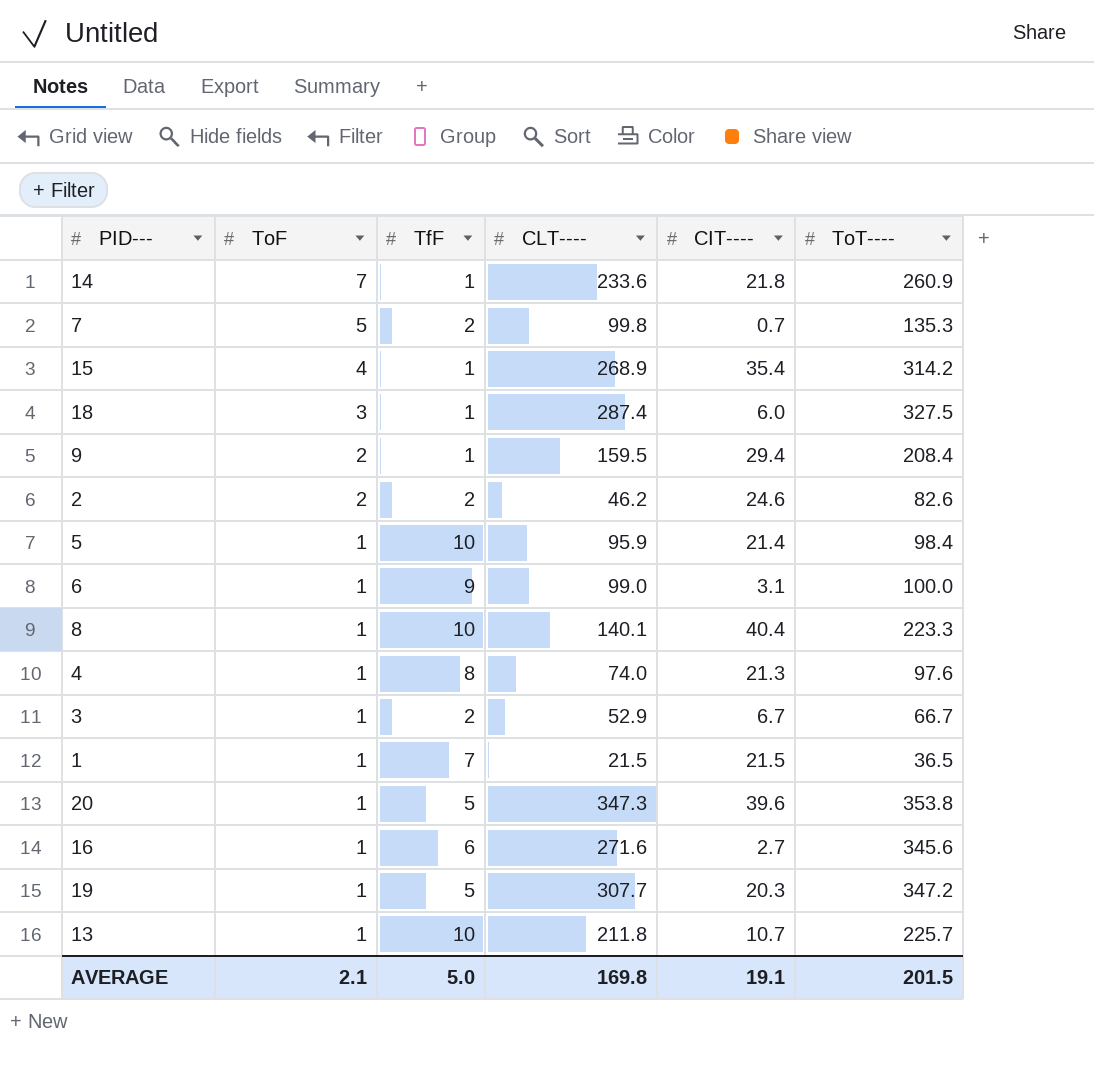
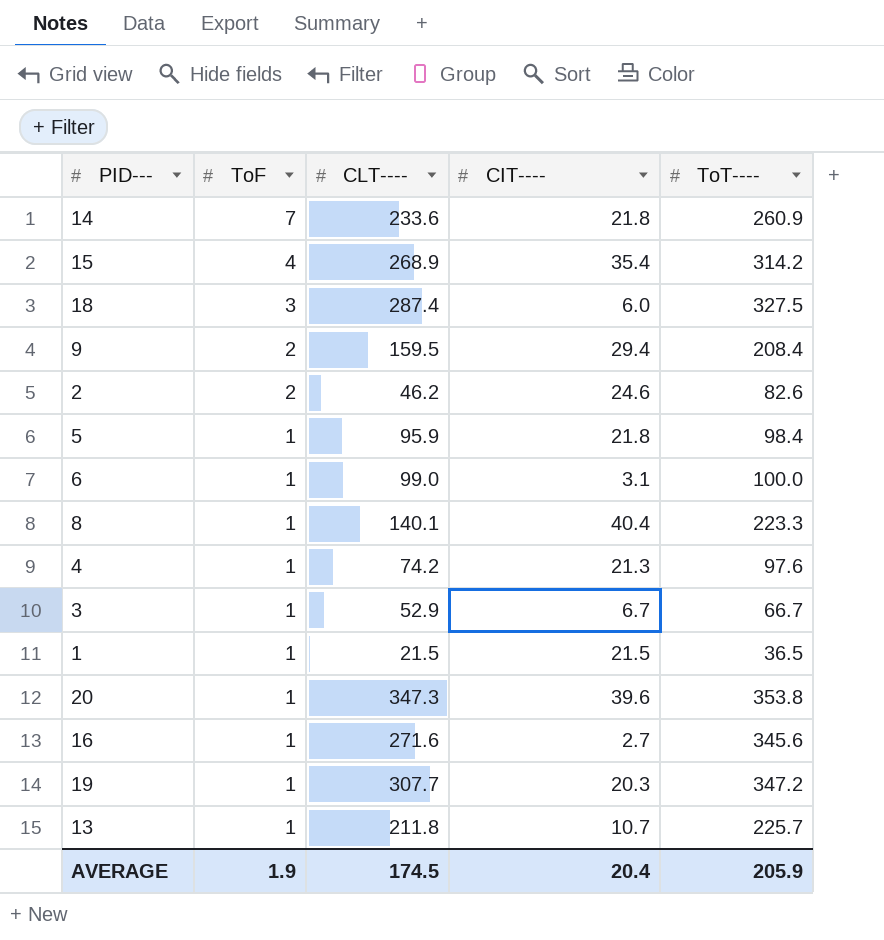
column TfF | position: 3 -> none
row 7: 5 | 2 | 99.8 | 0.7 | 135.3 -> none
5 | CIT----: 21.4 -> 21.8
4 | CLT----: 74.0 -> 74.2
AVERAGE | ToF: 2.1 -> 1.9
AVERAGE | CLT----: 169.8 -> 174.5
AVERAGE | CIT----: 19.1 -> 20.4
AVERAGE | ToT----: 201.5 -> 205.9

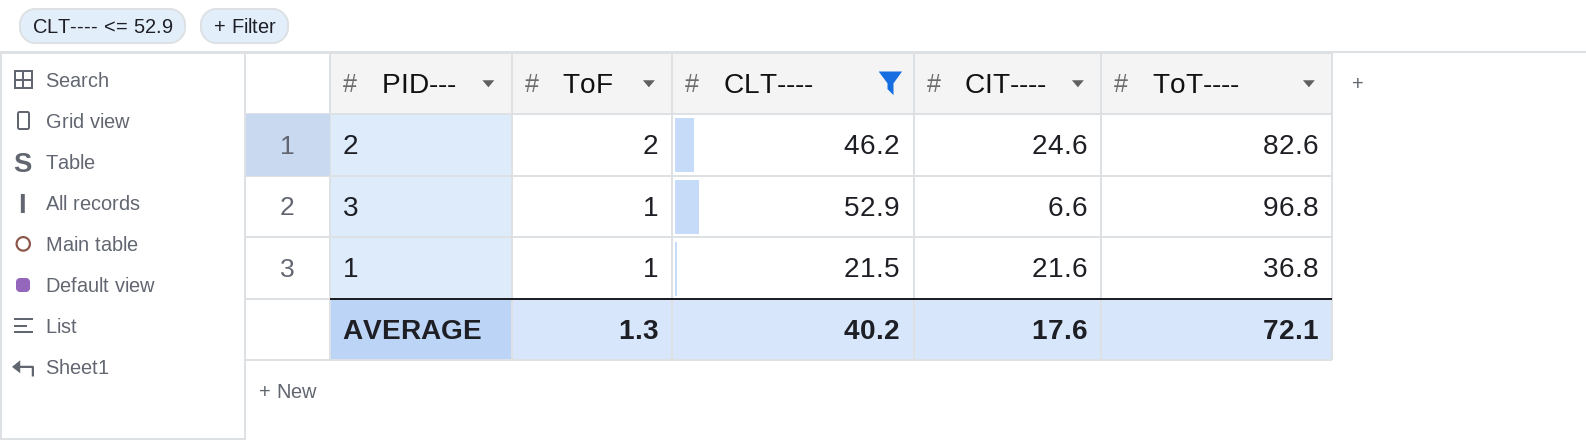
filter: none -> CLT---- <= 52.9
3 | CIT----: 6.7 -> 6.6
3 | ToT----: 66.7 -> 96.8
1 | CIT----: 21.5 -> 21.6
1 | ToT----: 36.5 -> 36.8
AVERAGE | ToF: 1.9 -> 1.3
AVERAGE | CLT----: 174.5 -> 40.2
AVERAGE | CIT----: 20.4 -> 17.6
AVERAGE | ToT----: 205.9 -> 72.1

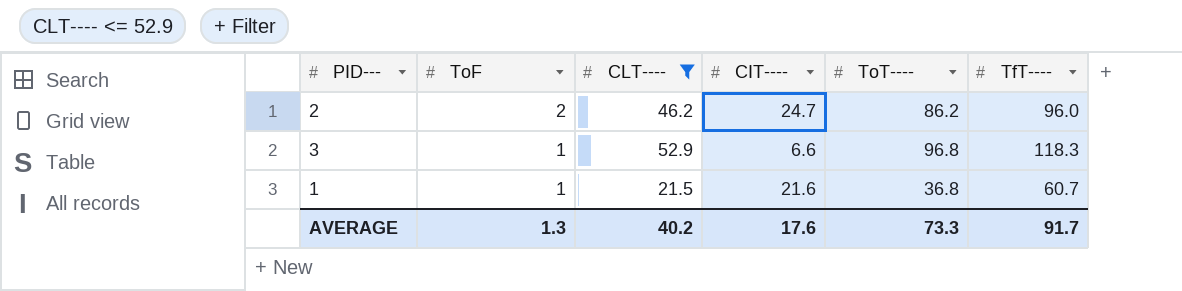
column TfT---- | position: none -> 6
2 | CIT----: 24.6 -> 24.7
2 | ToT----: 82.6 -> 86.2
AVERAGE | ToT----: 72.1 -> 73.3

